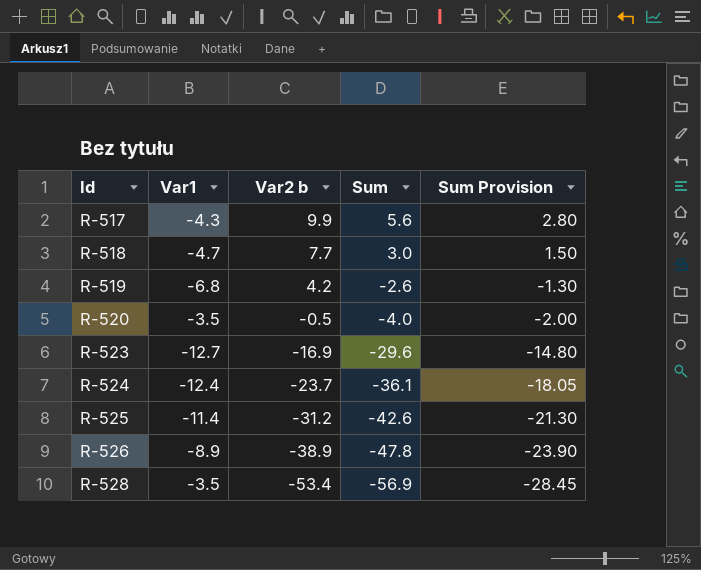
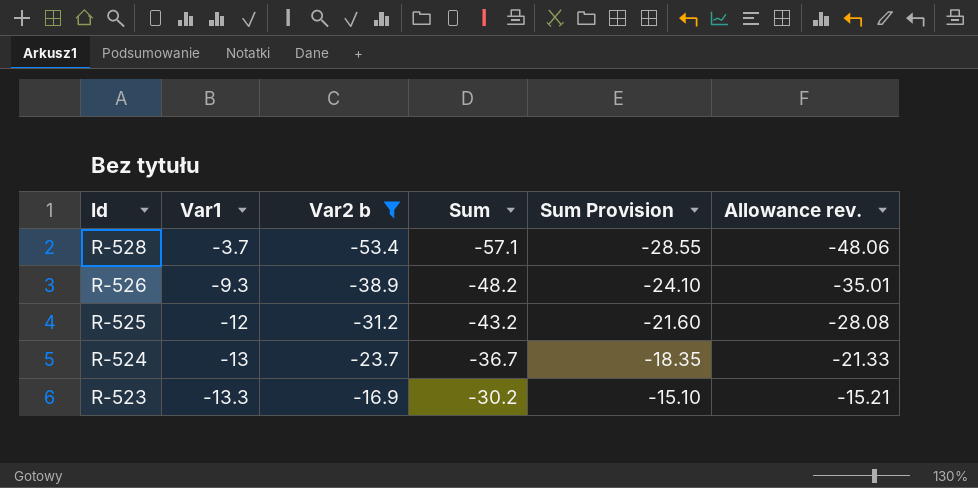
filter: none -> Var2 b <= -16.9
row order: Id ascending -> Id descending
column Allowance rev. | formula: none -> [Var2 b] * 0.9
R-528 | Var1: -3.5 -> -3.7
R-528 | Sum: -56.9 -> -57.1
R-528 | Sum Provision: -28.45 -> -28.55
R-526 | Var1: -8.9 -> -9.3
R-526 | Sum: -47.8 -> -48.2
R-526 | Sum Provision: -23.90 -> -24.10
R-525 | Var1: -11.4 -> -12
R-525 | Sum: -42.6 -> -43.2
R-525 | Sum Provision: -21.30 -> -21.60
R-524 | Var1: -12.4 -> -13
R-524 | Sum: -36.1 -> -36.7
R-524 | Sum Provision: -18.05 -> -18.35
R-523 | Var1: -12.7 -> -13.3
R-523 | Sum: -29.6 -> -30.2
R-523 | Sum Provision: -14.80 -> -15.10

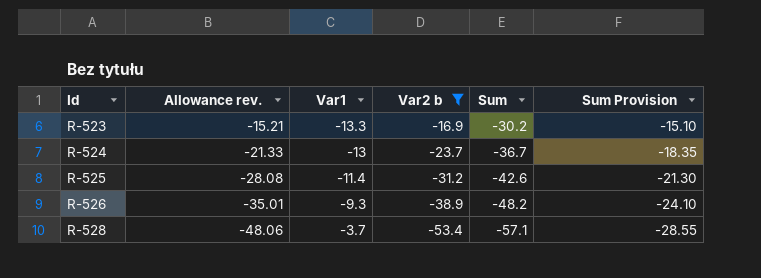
row order: Id descending -> Id ascending
column Allowance rev. | position: 6 -> 2
R-525 | Var1: -12 -> -11.4
R-525 | Sum: -43.2 -> -42.6
R-525 | Sum Provision: -21.60 -> -21.30

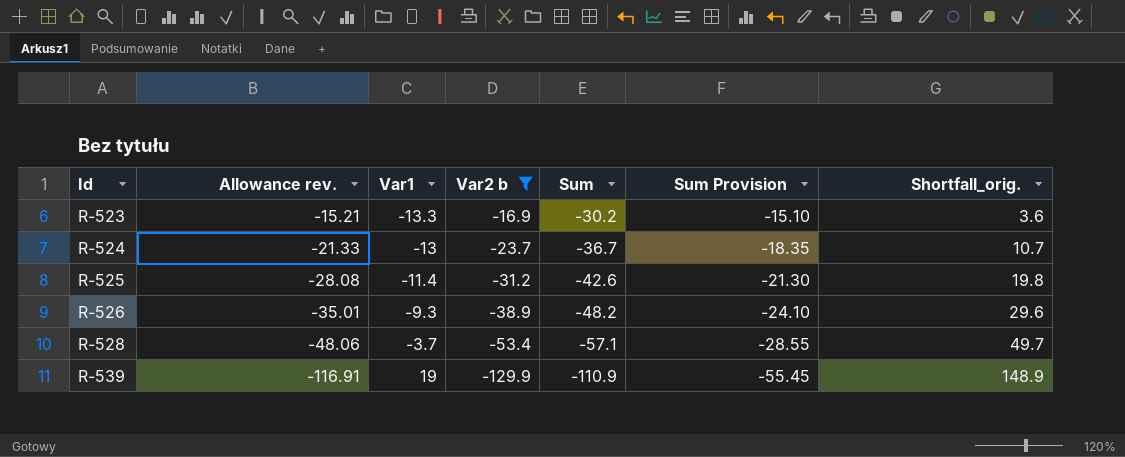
column Shortfall_orig. | formula: none -> [Var1] - [Var2 b]
row R-539: none -> -116.91 | 19 | -129.9 | -110.9 | -55.45 | 148.9

